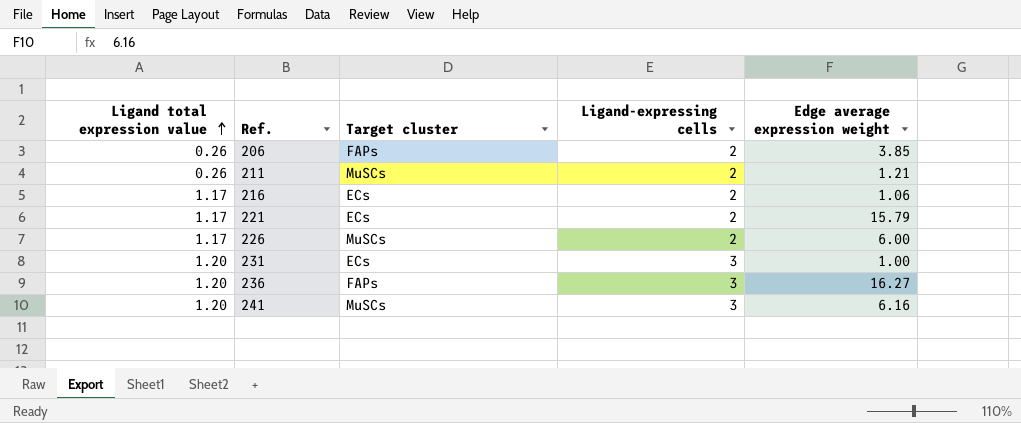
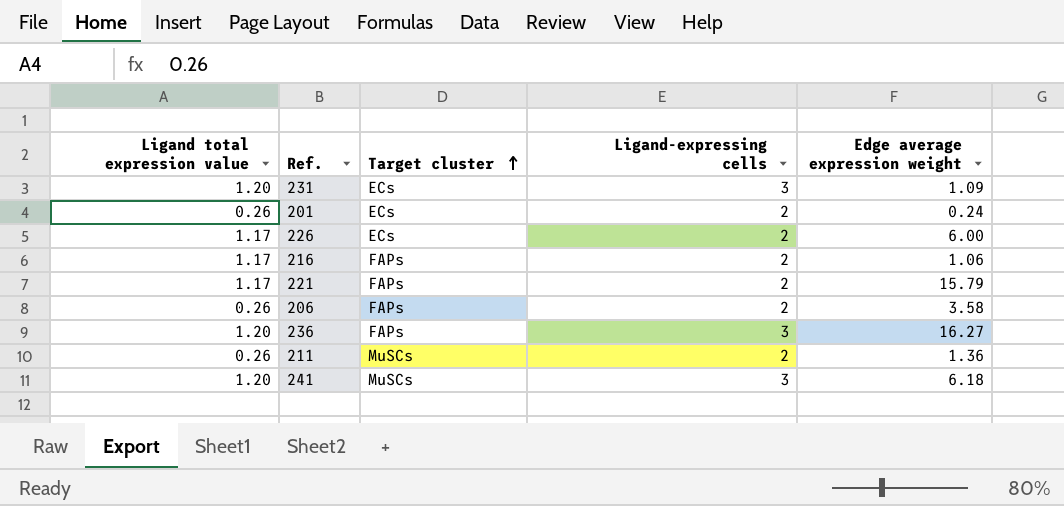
row order: Ligand total expression value ascending -> Target cluster ascending
231 | Edge average expression weight: 1.00 -> 1.09
row 201: none -> 0.26 | ECs | 2 | 0.24
226 | Target cluster: MuSCs -> ECs
216 | Target cluster: ECs -> FAPs
221 | Target cluster: ECs -> FAPs
206 | Edge average expression weight: 3.85 -> 3.58
211 | Edge average expression weight: 1.21 -> 1.36
241 | Edge average expression weight: 6.16 -> 6.18

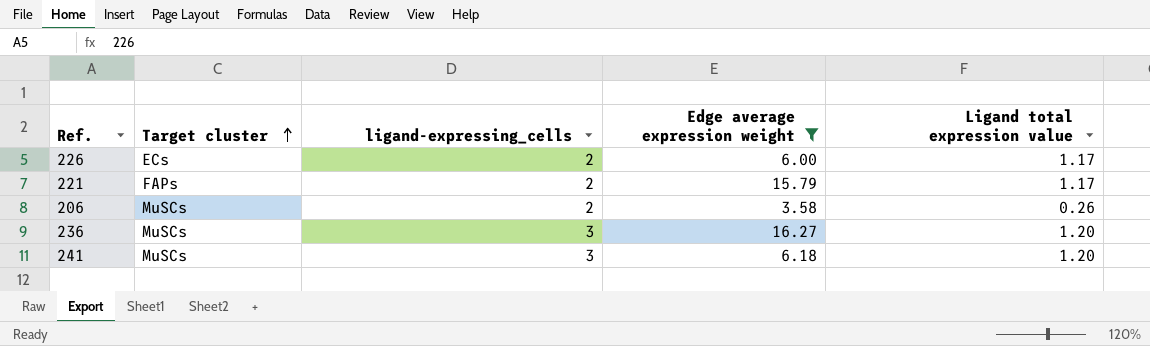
filter: none -> Edge average expression weight >= 3.58
column name: Ligand-expressing cells -> ligand-expressing_cells
column Ligand total expression value | position: 1 -> 5
206 | Target cluster: FAPs -> MuSCs
236 | Target cluster: FAPs -> MuSCs

